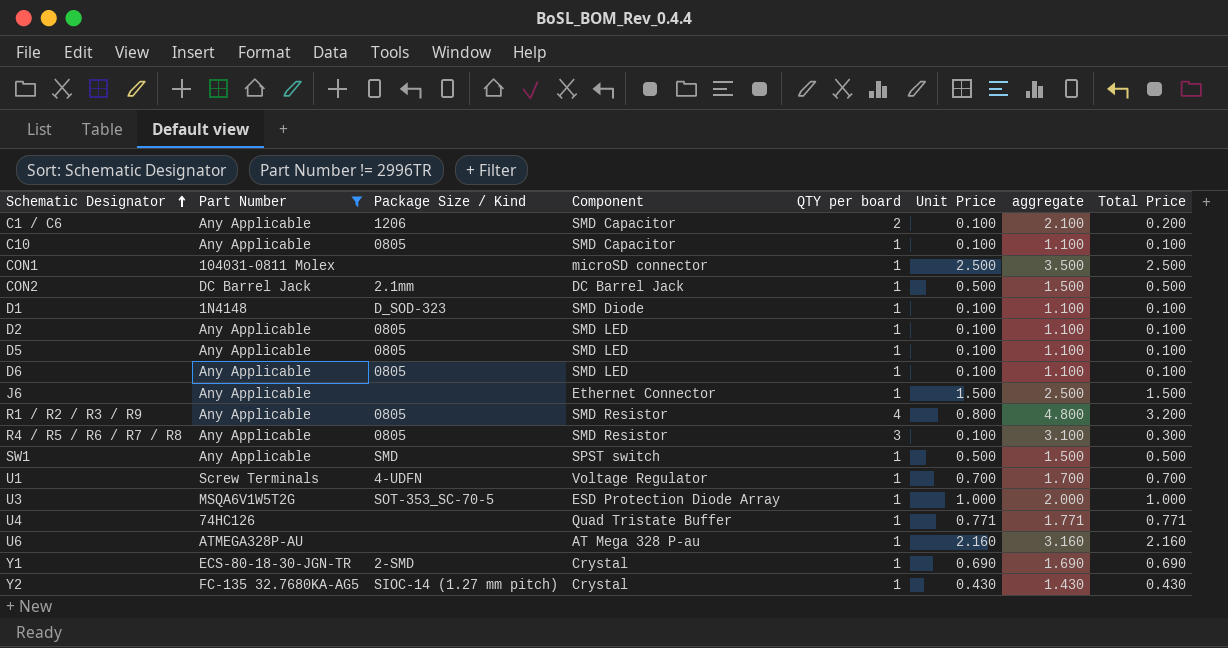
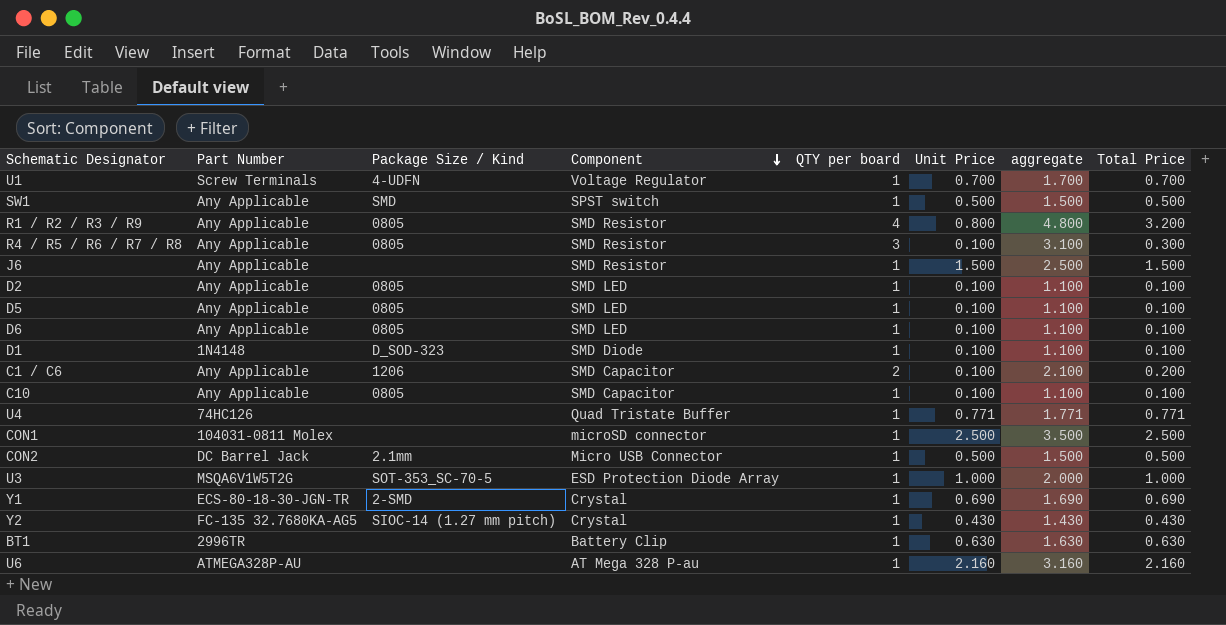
filter: Part Number != 2996TR -> none
row order: Schematic Designator ascending -> Component descending
J6 | Component: Ethernet Connector -> SMD Resistor
CON2 | Component: DC Barrel Jack -> Micro USB Connector

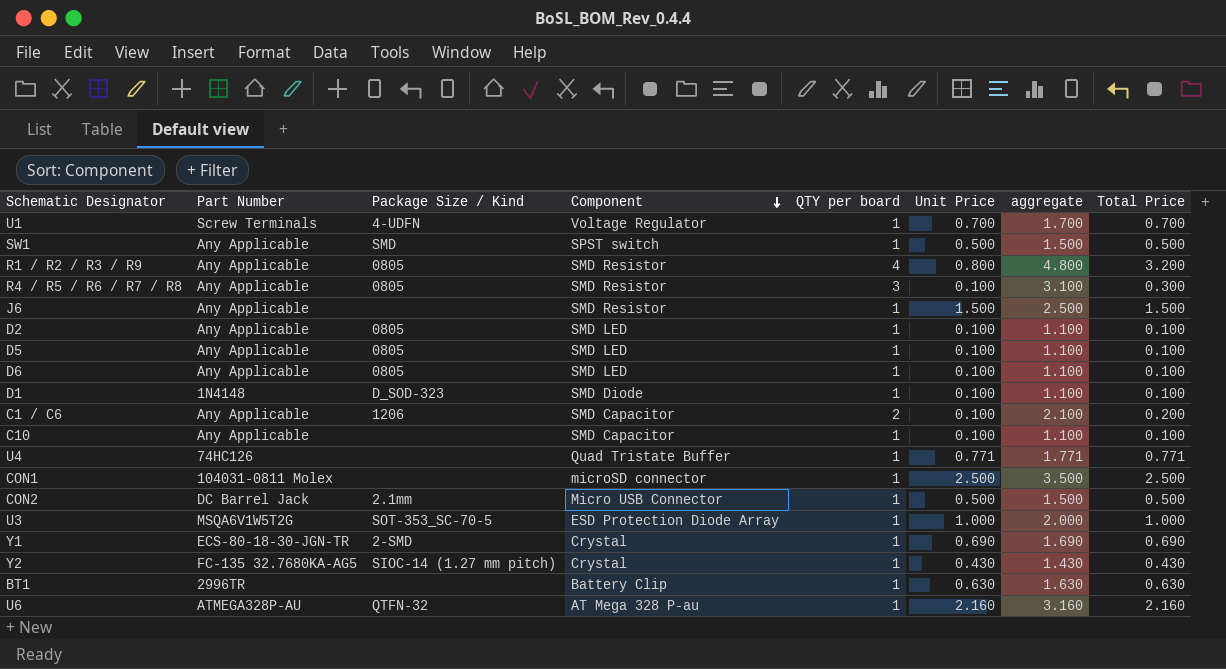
C10 | Package Size / Kind: 0805 -> none
U6 | Package Size / Kind: none -> QTFN-32

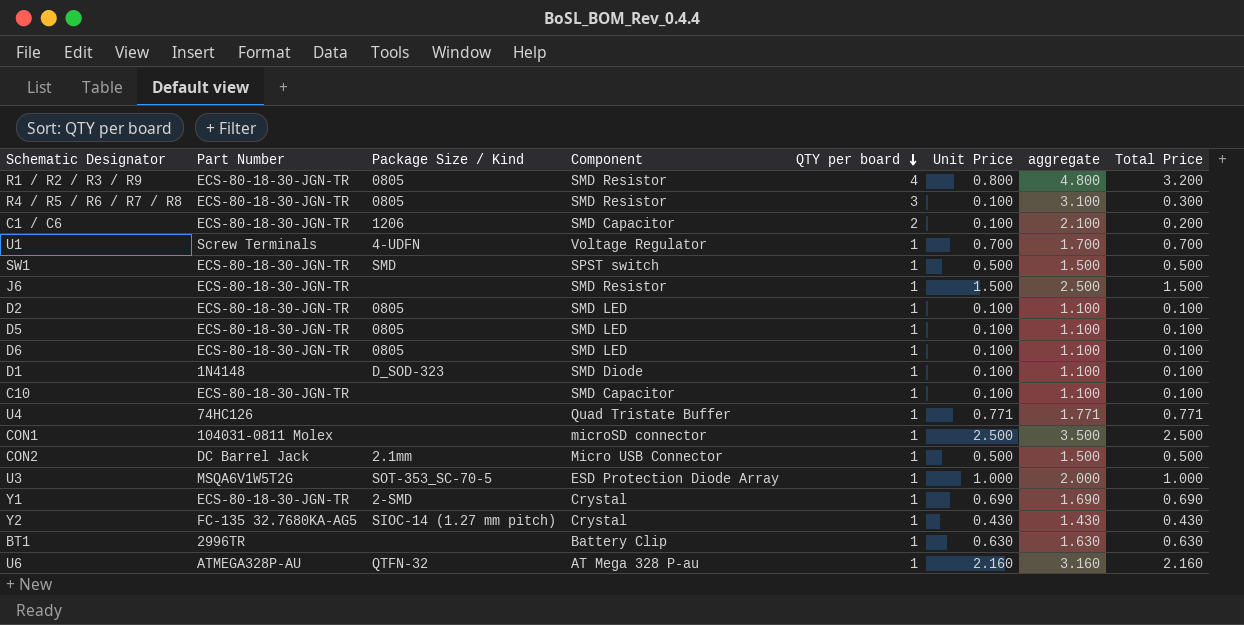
row order: Component descending -> QTY per board descending
R1 / R2 / R3 / R9 | Part Number: Any Applicable -> ECS-80-18-30-JGN-TR
R4 / R5 / R6 / R7 / R8 | Part Number: Any Applicable -> ECS-80-18-30-JGN-TR
C1 / C6 | Part Number: Any Applicable -> ECS-80-18-30-JGN-TR
SW1 | Part Number: Any Applicable -> ECS-80-18-30-JGN-TR
J6 | Part Number: Any Applicable -> ECS-80-18-30-JGN-TR
D2 | Part Number: Any Applicable -> ECS-80-18-30-JGN-TR
D5 | Part Number: Any Applicable -> ECS-80-18-30-JGN-TR
D6 | Part Number: Any Applicable -> ECS-80-18-30-JGN-TR
C10 | Part Number: Any Applicable -> ECS-80-18-30-JGN-TR

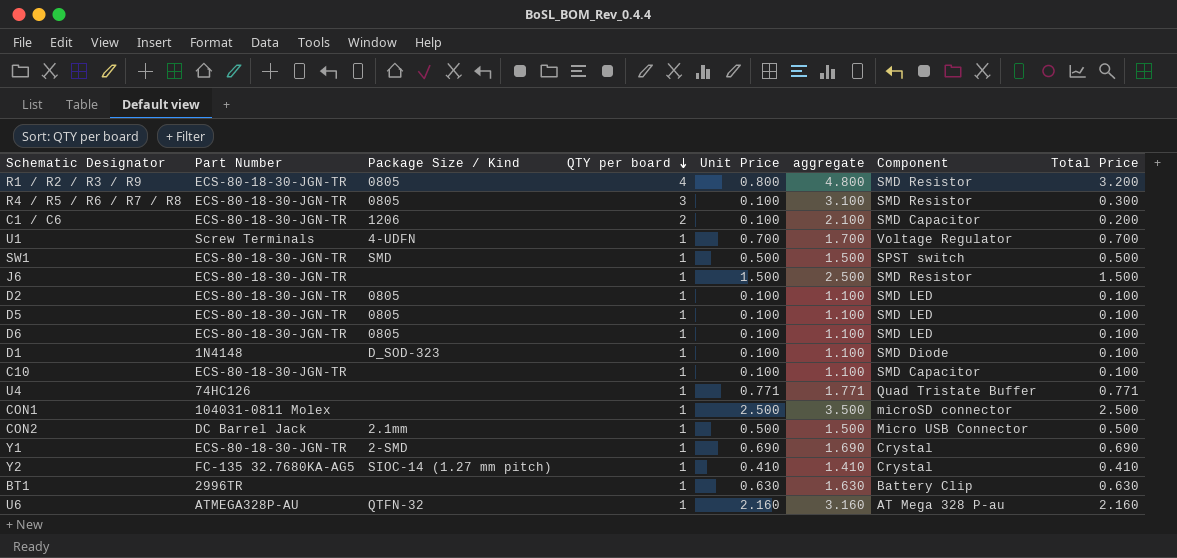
column Component | position: 4 -> 7
row U3: MSQA6V1W5T2G | SOT-353_SC-70-5 | ESD Protection Diode Array | 1 | 1.000 | 2.000 | 1.000 -> none
Y2 | Unit Price: 0.430 -> 0.410
Y2 | aggregate: 1.430 -> 1.410
Y2 | Total Price: 0.430 -> 0.410

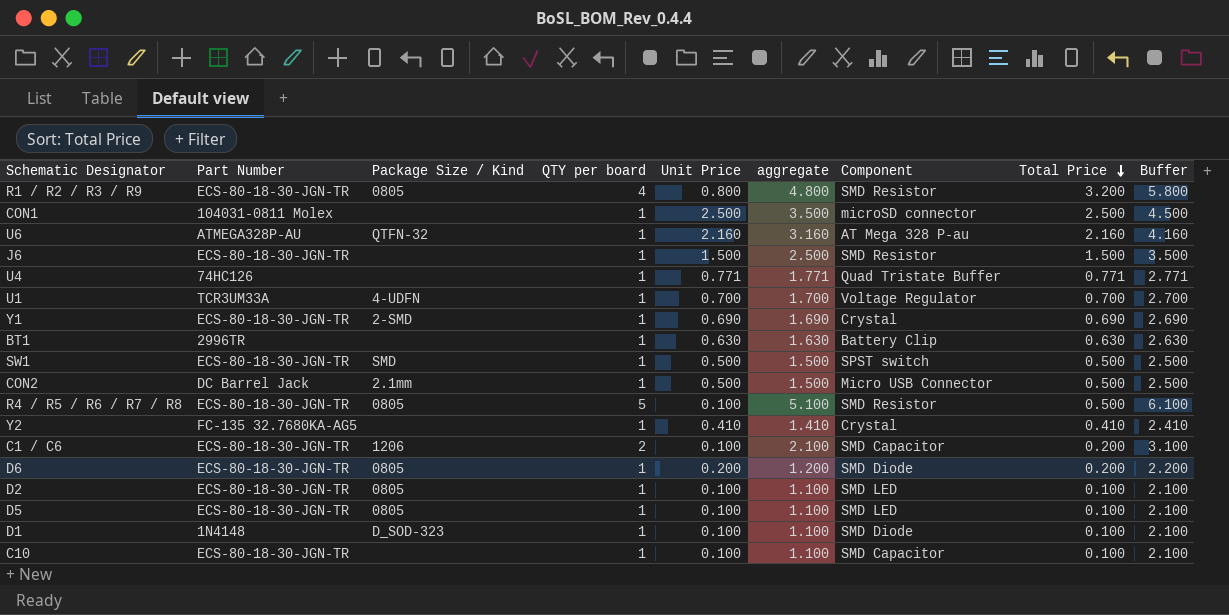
row order: QTY per board descending -> Total Price descending
column Buffer | formula: none -> [aggregate] + 1
U1 | Part Number: Screw Terminals -> TCR3UM33A
R4 / R5 / R6 / R7 / R8 | QTY per board: 3 -> 5
R4 / R5 / R6 / R7 / R8 | aggregate: 3.100 -> 5.100
R4 / R5 / R6 / R7 / R8 | Total Price: 0.300 -> 0.500
Y2 | Package Size / Kind: SIOC-14 (1.27 mm pitch) -> none
D6 | Unit Price: 0.100 -> 0.200
D6 | aggregate: 1.100 -> 1.200
D6 | Component: SMD LED -> SMD Diode
D6 | Total Price: 0.100 -> 0.200

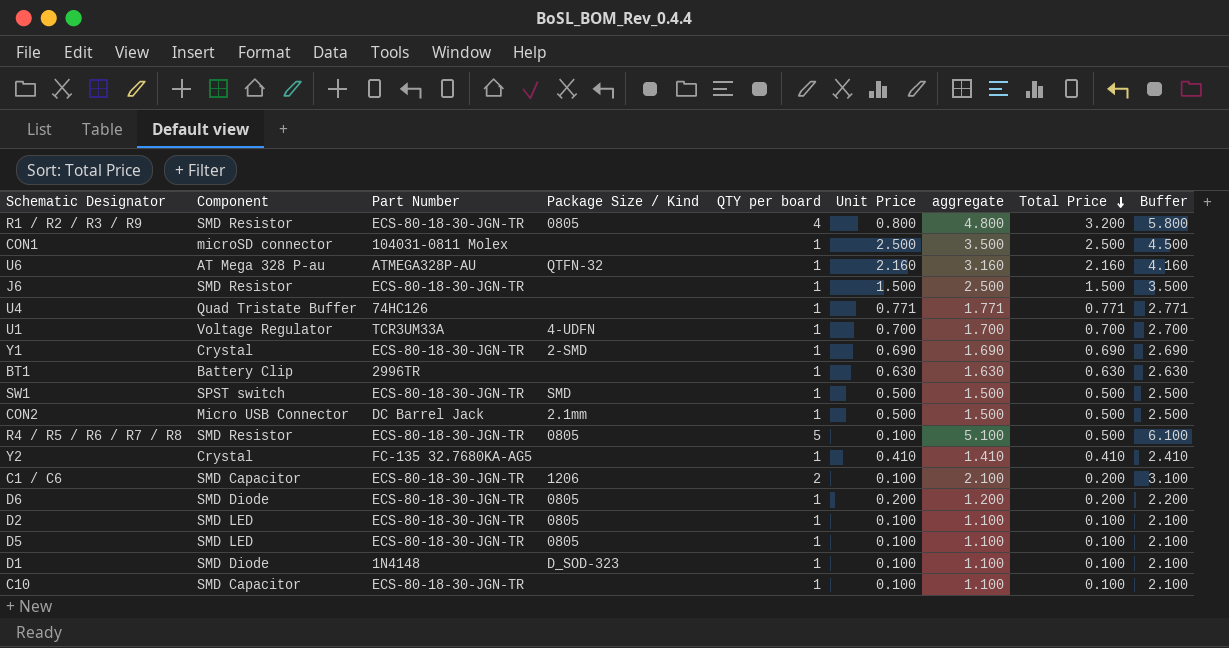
column Component | position: 7 -> 2

